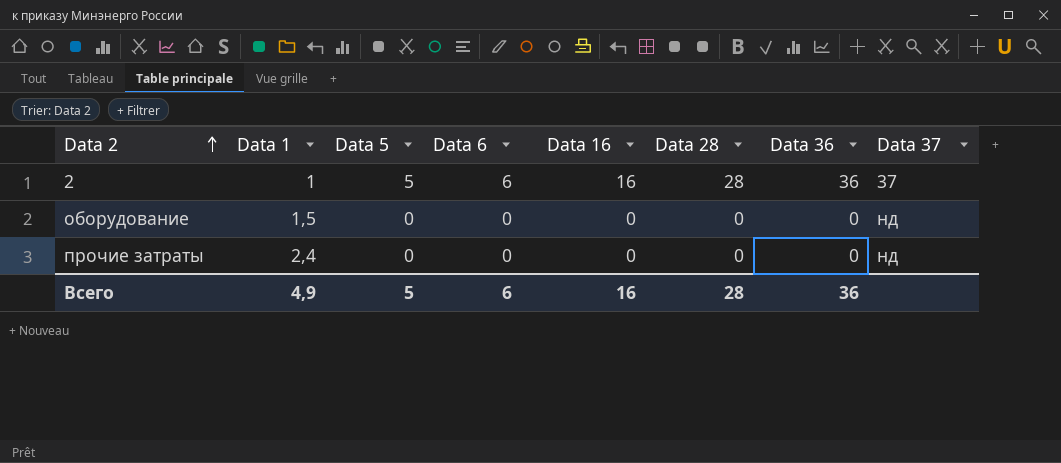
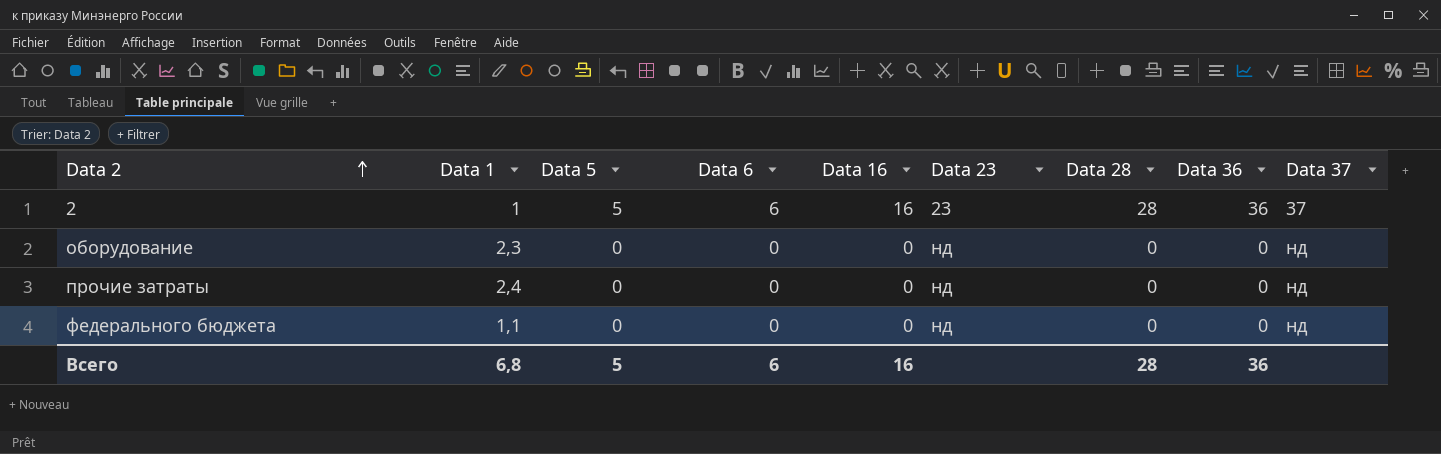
column Data 23 | position: none -> 6
оборудование | Data 1: 1,5 -> 2,3
row федерального бюджета: none -> 1,1 | 0 | 0 | 0 | нд | 0 | 0 | нд
Всего | Data 1: 4,9 -> 6,8

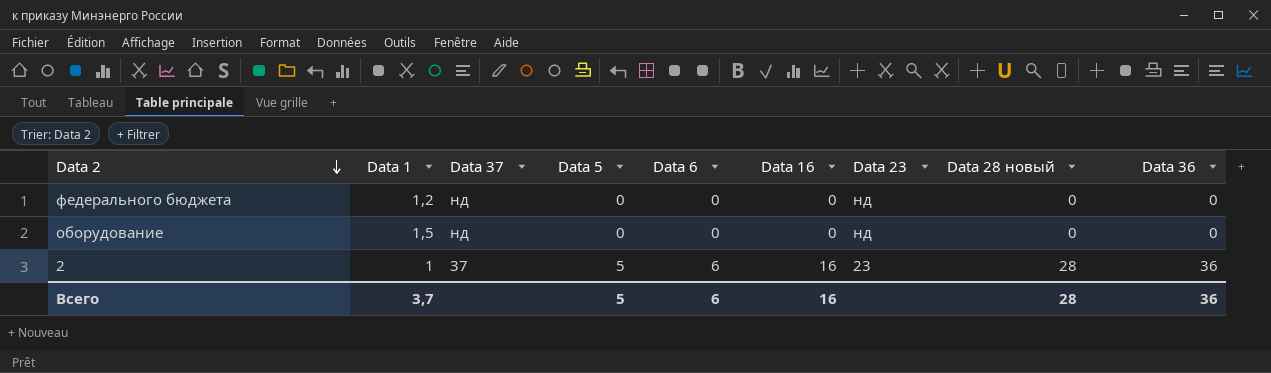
row order: Data 2 ascending -> Data 2 descending
column Data 37 | position: 9 -> 3
column name: Data 28 -> Data 28 новый
row прочие затраты: 2,4 | 0 | 0 | 0 | нд | 0 | 0 | нд -> none
федерального бюджета | Data 1: 1,1 -> 1,2
оборудование | Data 1: 2,3 -> 1,5
Всего | Data 1: 6,8 -> 3,7

